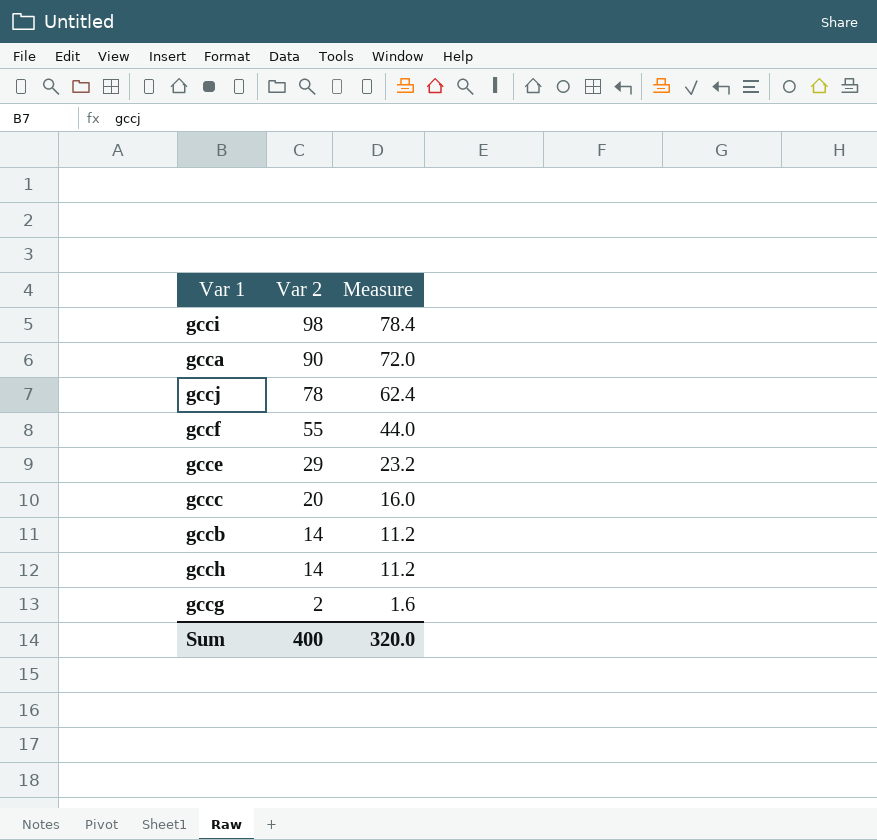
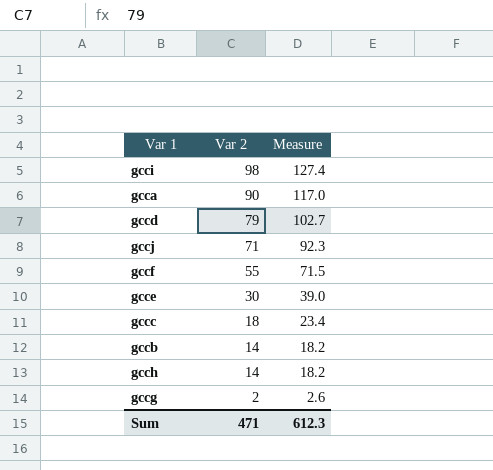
column Measure | formula: [Var 2] * 0.8 -> [Var 2] * 1.3
row gccd: none -> 79 | 102.7
gccj | Var 2: 78 -> 71
gcce | Var 2: 29 -> 30
gccc | Var 2: 20 -> 18
Sum | Var 2: 400 -> 471
Sum | Measure: 320.0 -> 612.3

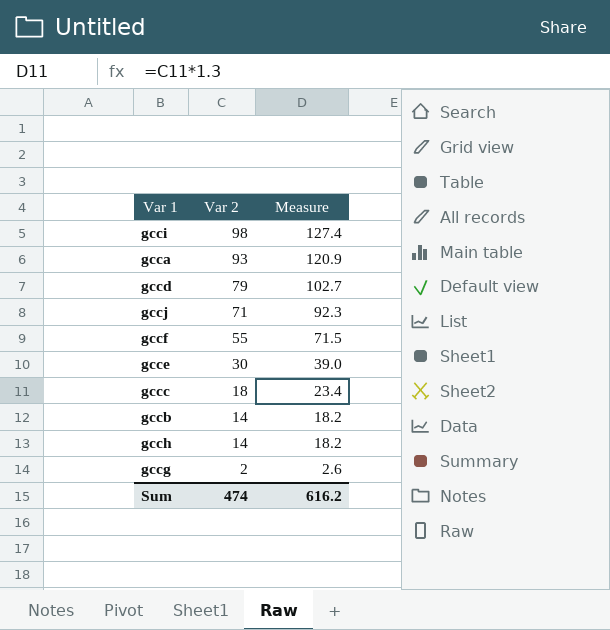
gcca | Var 2: 90 -> 93
gcca | Measure: 117.0 -> 120.9
Sum | Var 2: 471 -> 474
Sum | Measure: 612.3 -> 616.2

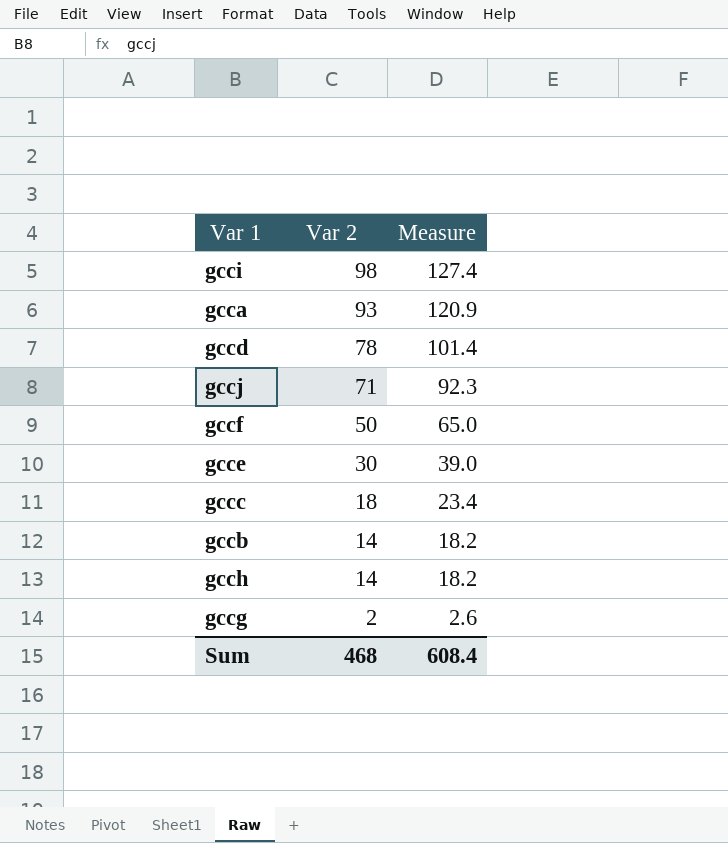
gccd | Var 2: 79 -> 78
gccd | Measure: 102.7 -> 101.4
gccf | Var 2: 55 -> 50
gccf | Measure: 71.5 -> 65.0
Sum | Var 2: 474 -> 468
Sum | Measure: 616.2 -> 608.4

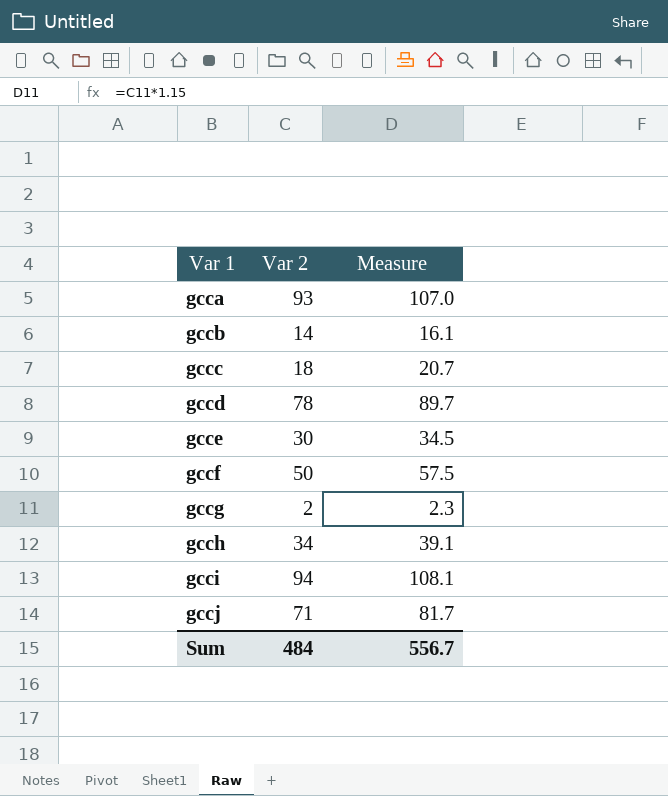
row order: Var 2 descending -> Var 1 ascending
column Measure | formula: [Var 2] * 1.3 -> [Var 2] * 1.15
gcch | Var 2: 14 -> 34
gcci | Var 2: 98 -> 94
Sum | Var 2: 468 -> 484
Sum | Measure: 608.4 -> 556.7

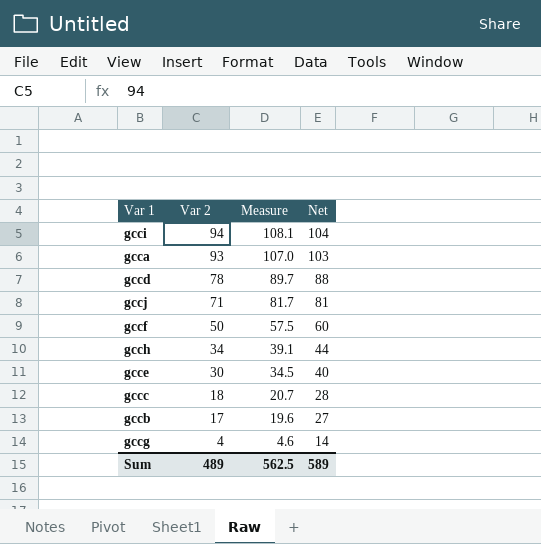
row order: Var 1 ascending -> Var 2 descending
column Net | formula: none -> [Var 2] + 10
gccb | Var 2: 14 -> 17
gccb | Measure: 16.1 -> 19.6
gccg | Var 2: 2 -> 4
gccg | Measure: 2.3 -> 4.6
Sum | Var 2: 484 -> 489
Sum | Measure: 556.7 -> 562.5

